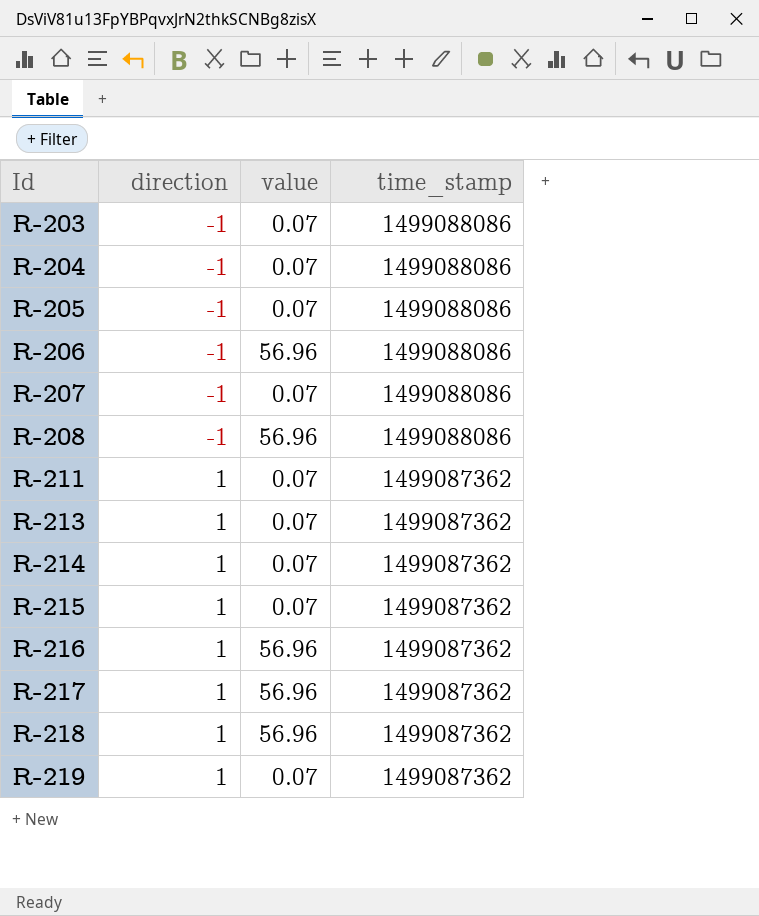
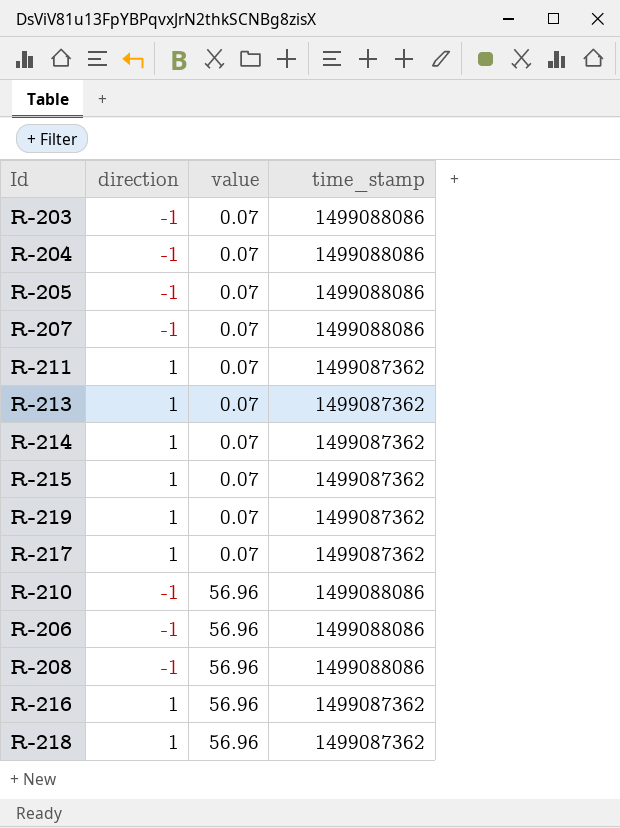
row order: Id ascending -> value ascending
R-217 | value: 56.96 -> 0.07
row R-210: none -> -1 | 56.96 | 1499088086

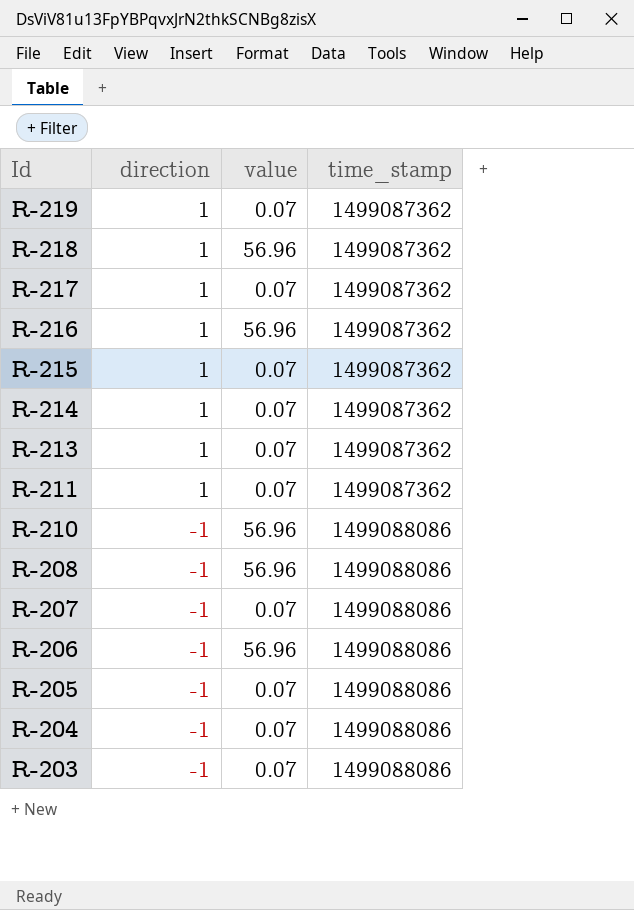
row order: value ascending -> Id descending

